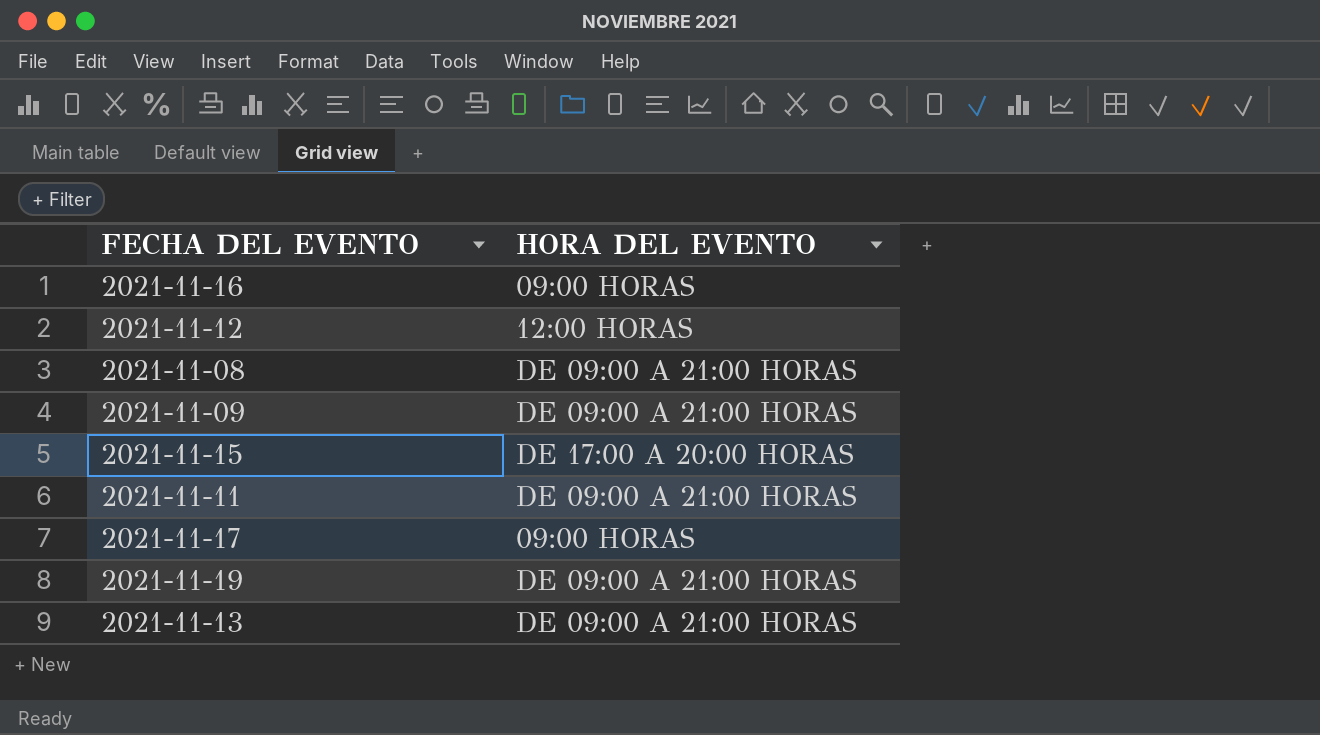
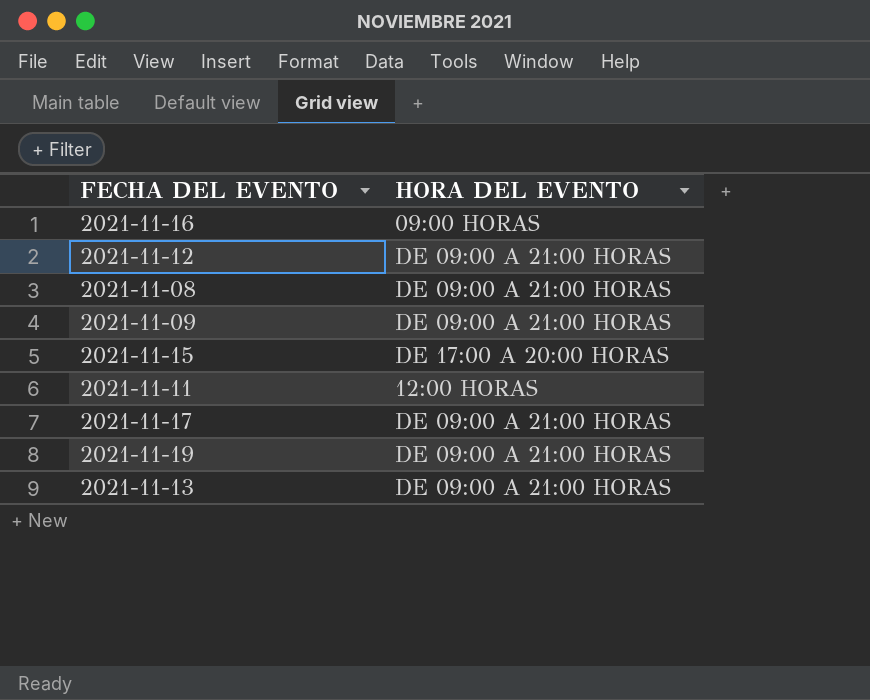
2021-11-12 | HORA DEL EVENTO: 12:00 HORAS -> DE 09:00 A 21:00 HORAS
2021-11-11 | HORA DEL EVENTO: DE 09:00 A 21:00 HORAS -> 12:00 HORAS
2021-11-17 | HORA DEL EVENTO: 09:00 HORAS -> DE 09:00 A 21:00 HORAS

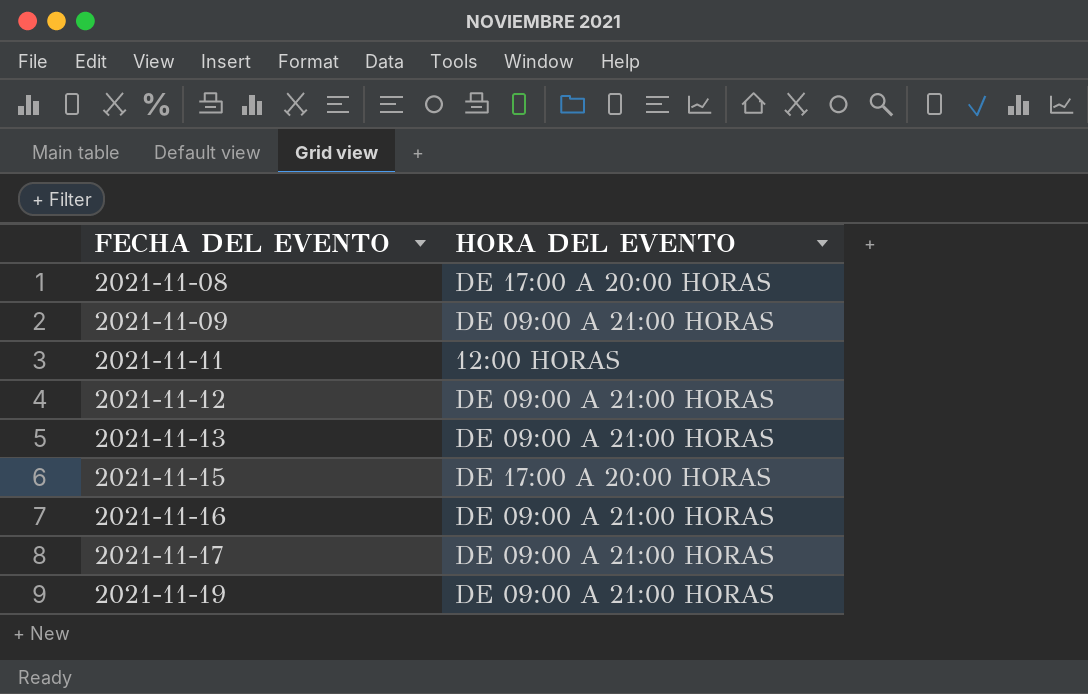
row order: none -> FECHA DEL EVENTO ascending
2021-11-08 | HORA DEL EVENTO: DE 09:00 A 21:00 HORAS -> DE 17:00 A 20:00 HORAS
2021-11-16 | HORA DEL EVENTO: 09:00 HORAS -> DE 09:00 A 21:00 HORAS

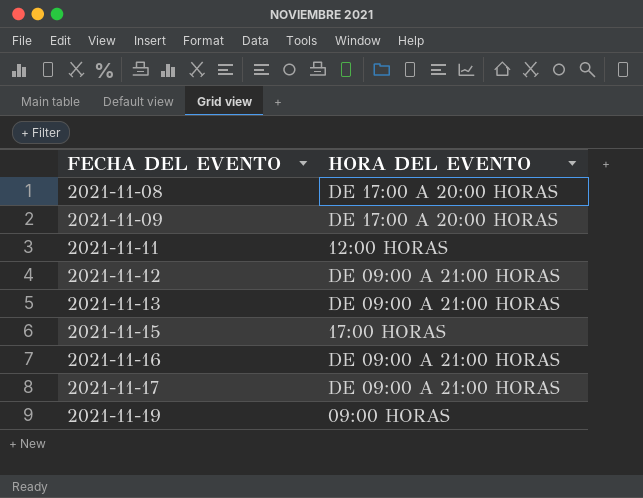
2021-11-09 | HORA DEL EVENTO: DE 09:00 A 21:00 HORAS -> DE 17:00 A 20:00 HORAS
2021-11-15 | HORA DEL EVENTO: DE 17:00 A 20:00 HORAS -> 17:00 HORAS
2021-11-19 | HORA DEL EVENTO: DE 09:00 A 21:00 HORAS -> 09:00 HORAS

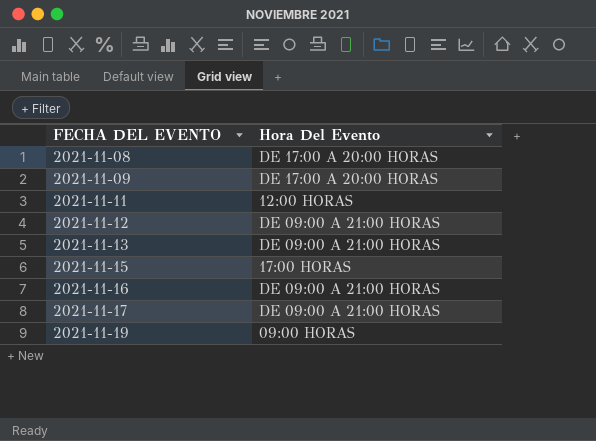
column name: HORA DEL EVENTO -> Hora Del Evento

